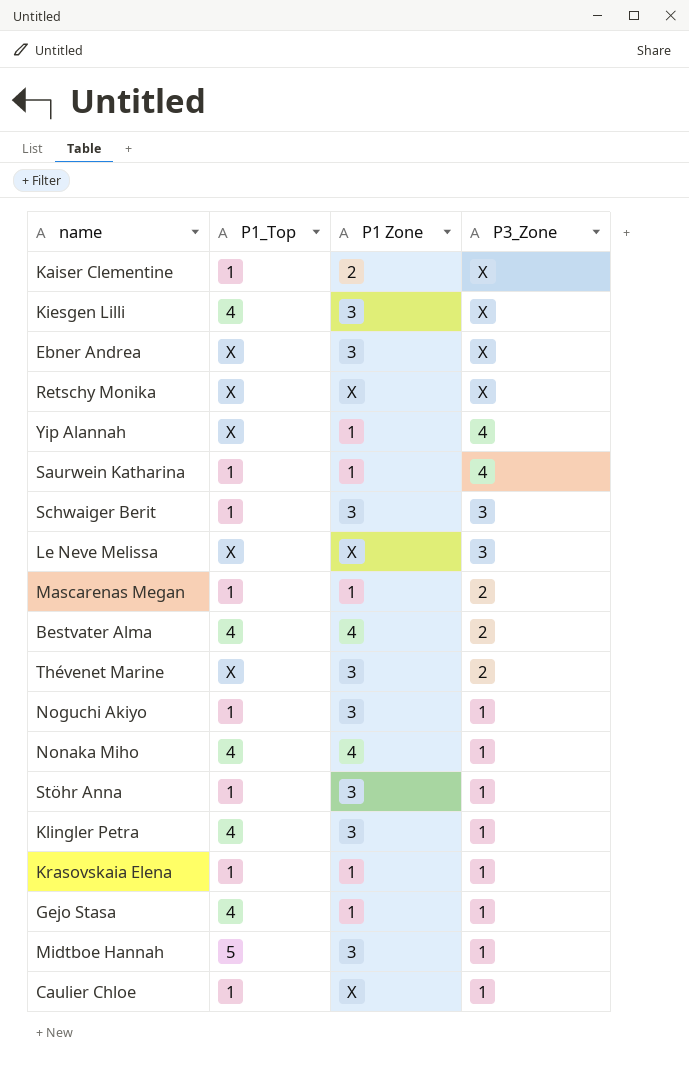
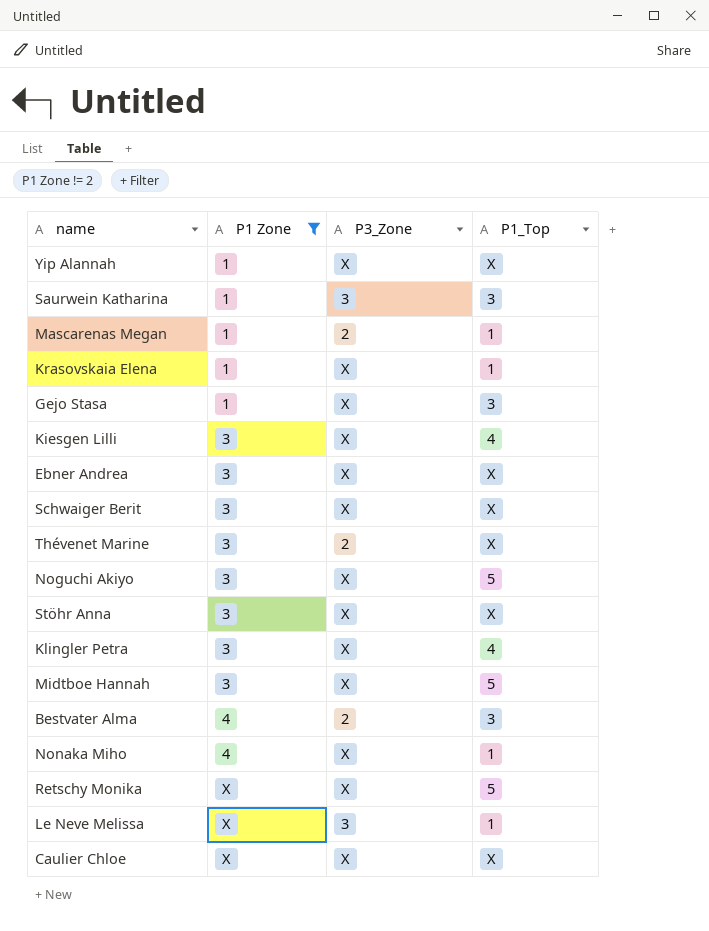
filter: none -> P1 Zone != 2
row order: P3_Zone descending -> P1 Zone ascending
column P1_Top | position: 2 -> 4
Yip Alannah | P3_Zone: 4 -> X
Saurwein Katharina | P3_Zone: 4 -> 3
Saurwein Katharina | P1_Top: 1 -> 3
Krasovskaia Elena | P3_Zone: 1 -> X
Gejo Stasa | P3_Zone: 1 -> X
Gejo Stasa | P1_Top: 4 -> 3
Schwaiger Berit | P3_Zone: 3 -> X
Schwaiger Berit | P1_Top: 1 -> X
Noguchi Akiyo | P3_Zone: 1 -> X
Noguchi Akiyo | P1_Top: 1 -> 5
Stöhr Anna | P3_Zone: 1 -> X
Stöhr Anna | P1_Top: 1 -> X
Klingler Petra | P3_Zone: 1 -> X
Midtboe Hannah | P3_Zone: 1 -> X
Bestvater Alma | P1_Top: 4 -> 3
Nonaka Miho | P3_Zone: 1 -> X
Nonaka Miho | P1_Top: 4 -> 1
Retschy Monika | P1_Top: X -> 5
Le Neve Melissa | P1_Top: X -> 1
Caulier Chloe | P3_Zone: 1 -> X
Caulier Chloe | P1_Top: 1 -> X

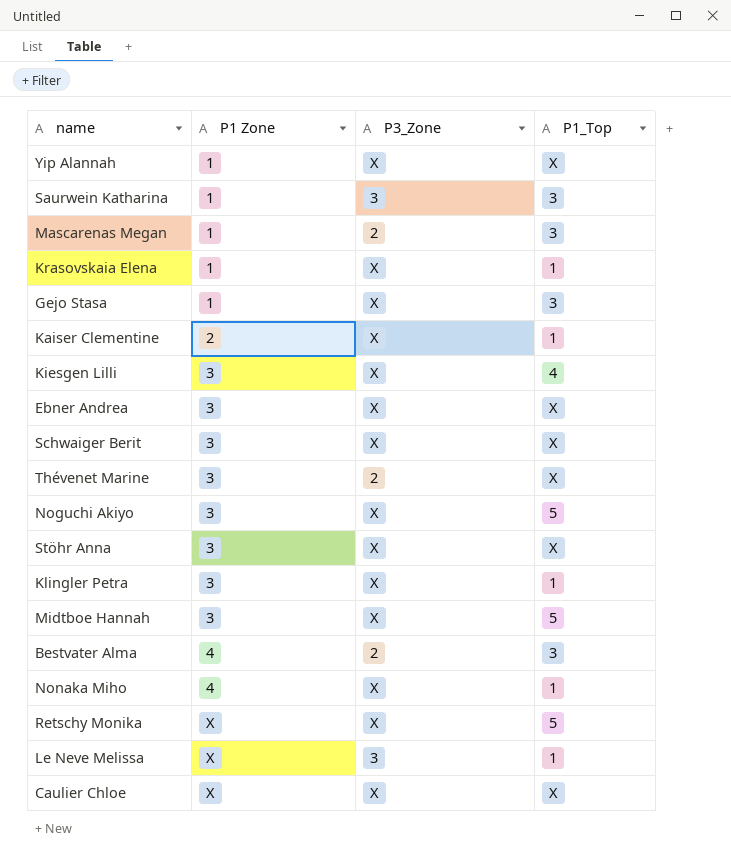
filter: P1 Zone != 2 -> none
Mascarenas Megan | P1_Top: 1 -> 3
Klingler Petra | P1_Top: 4 -> 1

